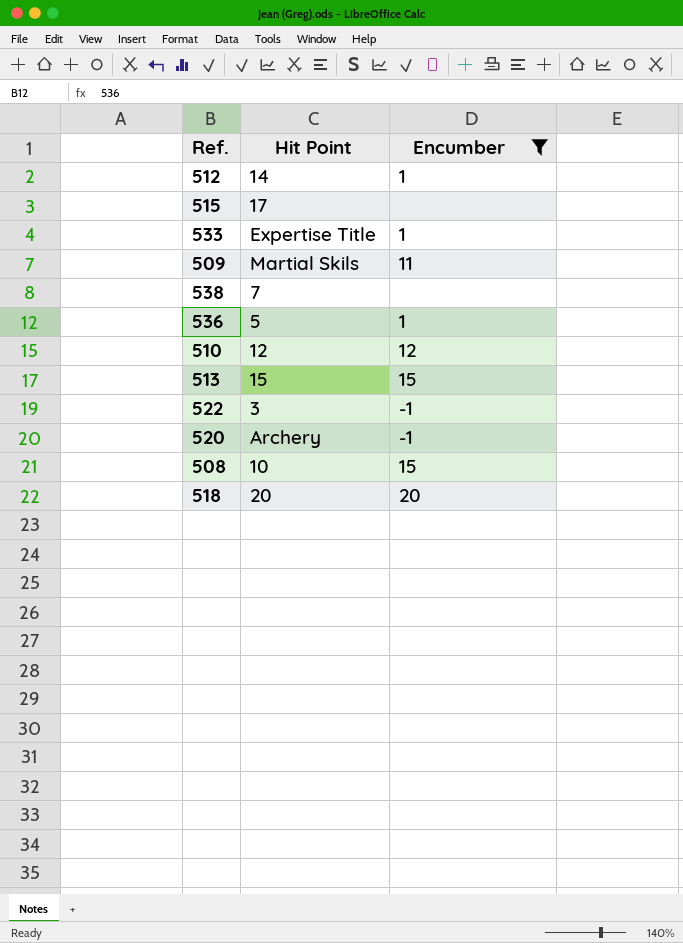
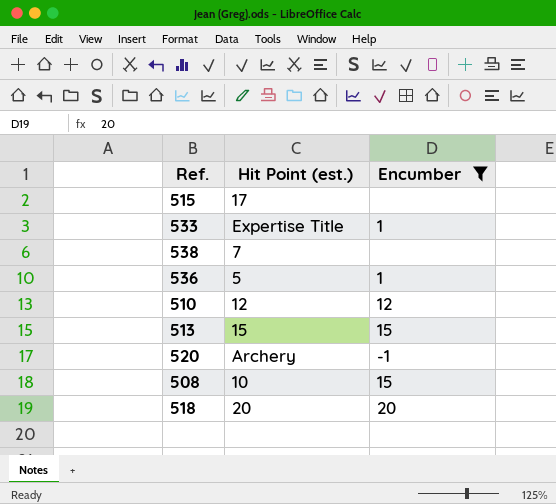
column name: Hit Point -> Hit Point (est.)
row 512: 14 | 1 -> none
row 509: Martial Skils | 11 -> none
row 522: 3 | -1 -> none

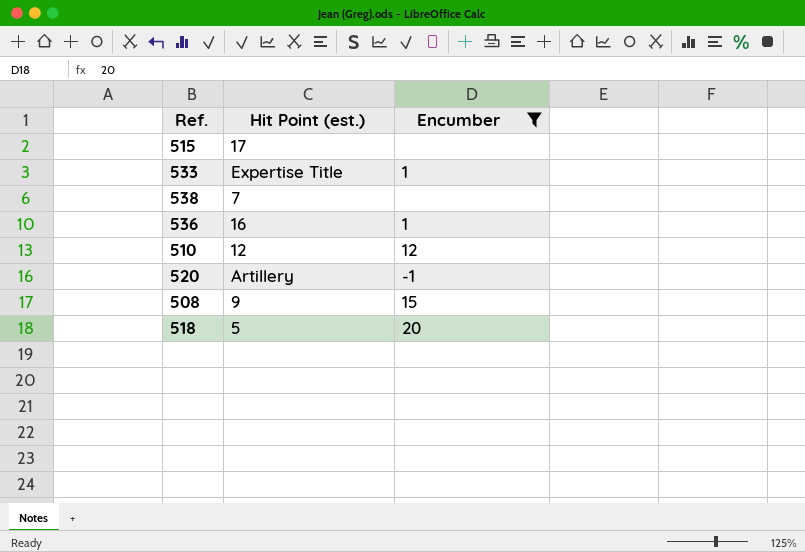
row 513: 15 | 15 -> none
536 | Hit Point (est.): 5 -> 16
520 | Hit Point (est.): Archery -> Artillery
508 | Hit Point (est.): 10 -> 9
518 | Hit Point (est.): 20 -> 5

